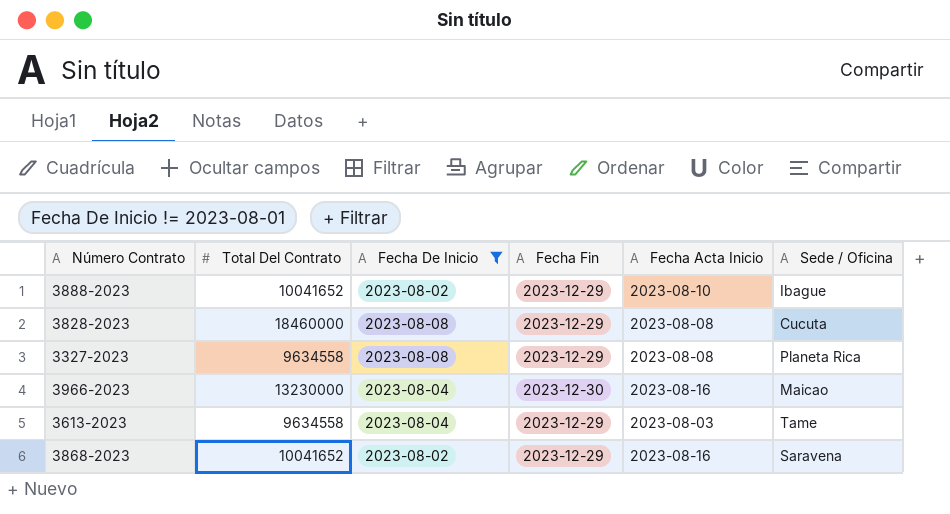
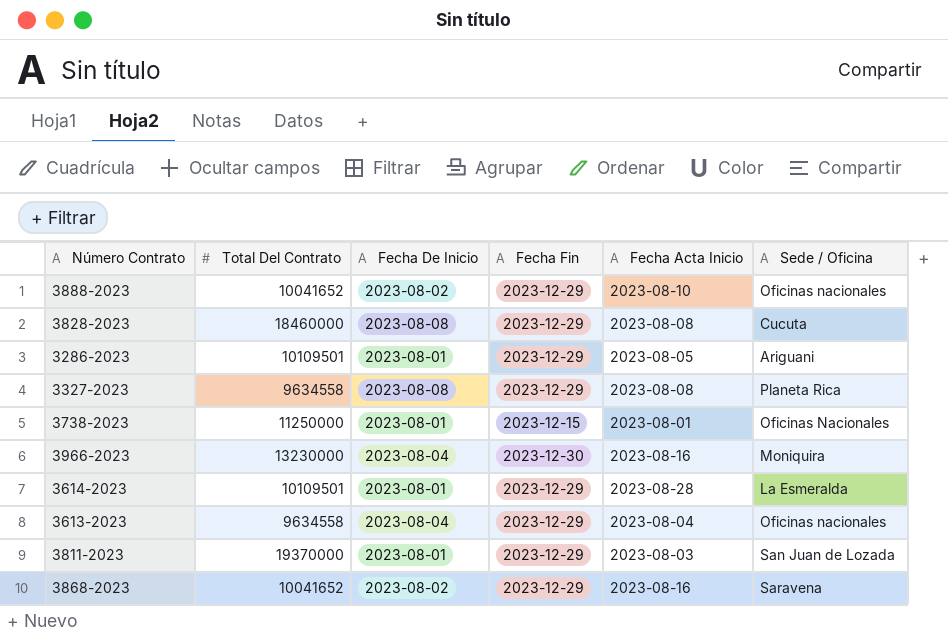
filter: Fecha De Inicio != 2023-08-01 -> none
3888-2023 | Sede / Oficina: Ibague -> Oficinas nacionales
3966-2023 | Sede / Oficina: Maicao -> Moniquira
3613-2023 | Fecha Acta Inicio: 2023-08-03 -> 2023-08-04
3613-2023 | Sede / Oficina: Tame -> Oficinas nacionales

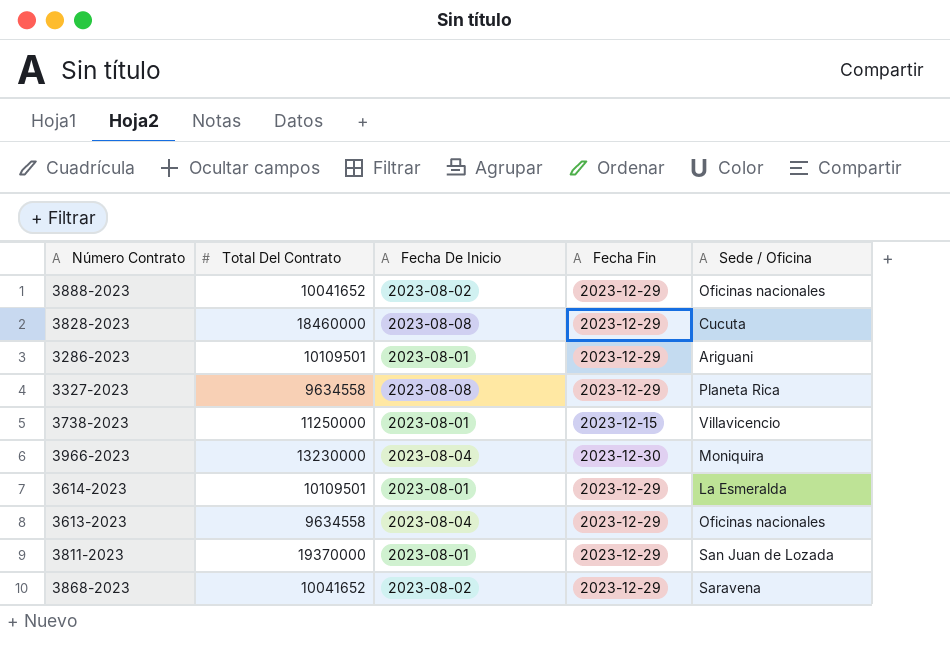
column Fecha Acta Inicio | position: 5 -> none
3738-2023 | Sede / Oficina: Oficinas Nacionales -> Villavicencio

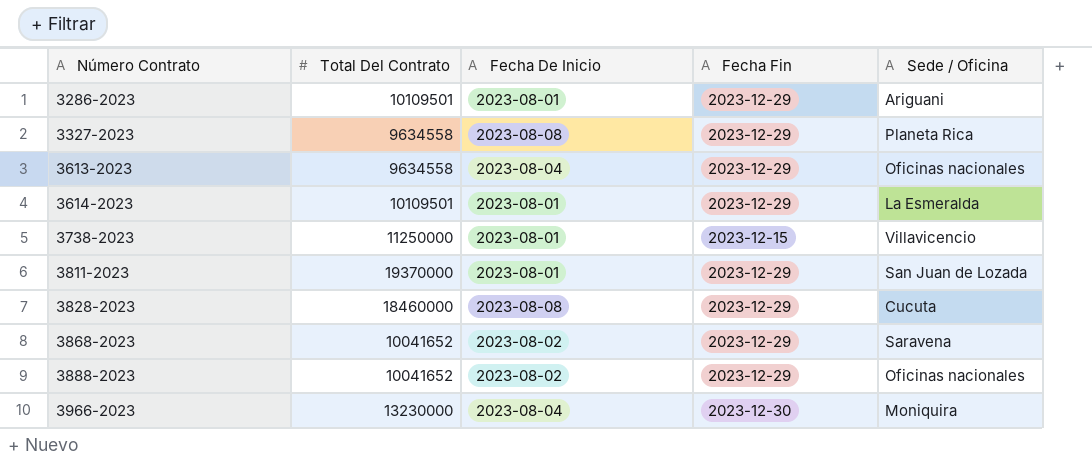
row order: none -> Número Contrato ascending

